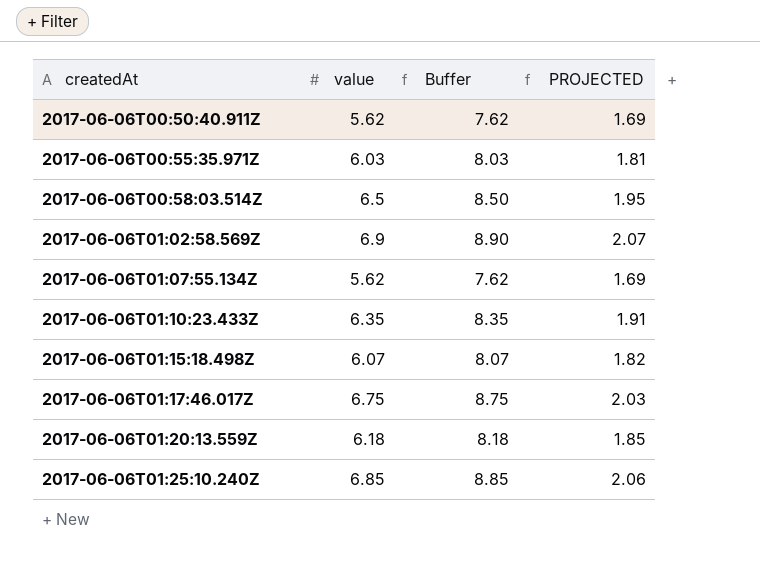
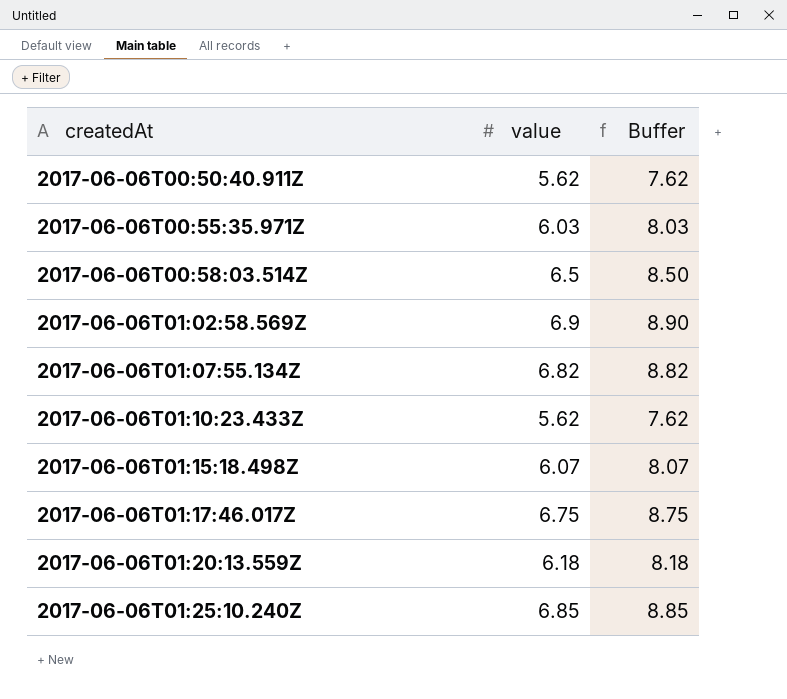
column PROJECTED | formula: [value] * 0.3 -> none
2017-06-06T01:07:55.134Z | value: 5.62 -> 6.82
2017-06-06T01:07:55.134Z | Buffer: 7.62 -> 8.82
2017-06-06T01:10:23.433Z | value: 6.35 -> 5.62
2017-06-06T01:10:23.433Z | Buffer: 8.35 -> 7.62

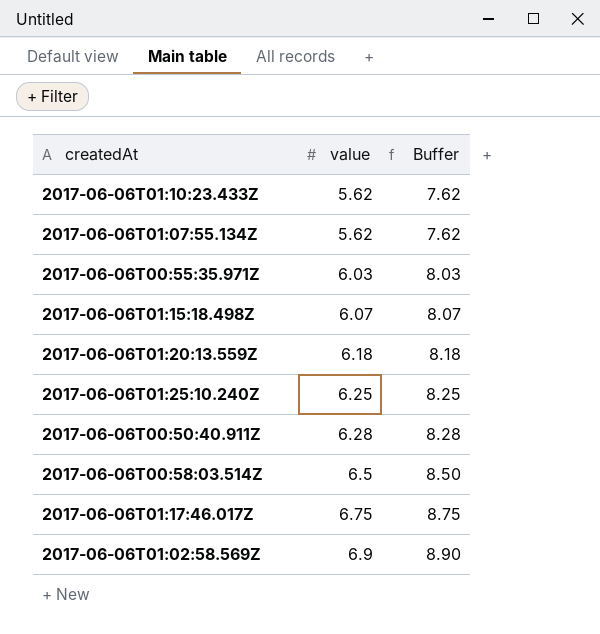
row order: createdAt ascending -> value ascending
2017-06-06T01:07:55.134Z | value: 6.82 -> 5.62
2017-06-06T01:07:55.134Z | Buffer: 8.82 -> 7.62
2017-06-06T01:25:10.240Z | value: 6.85 -> 6.25
2017-06-06T01:25:10.240Z | Buffer: 8.85 -> 8.25
2017-06-06T00:50:40.911Z | value: 5.62 -> 6.28
2017-06-06T00:50:40.911Z | Buffer: 7.62 -> 8.28

